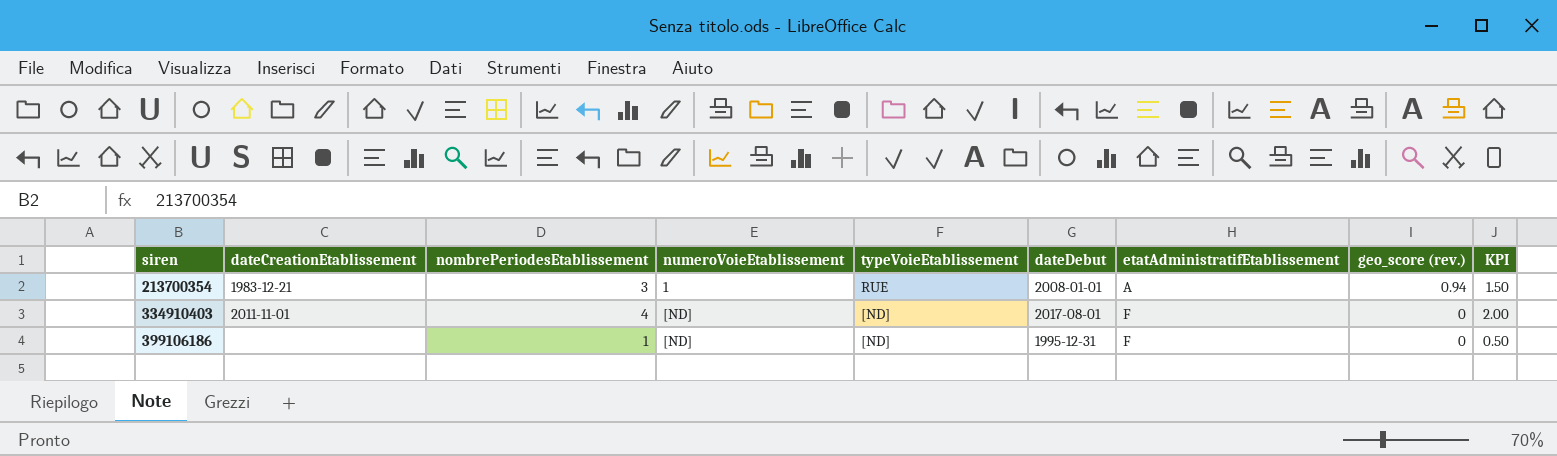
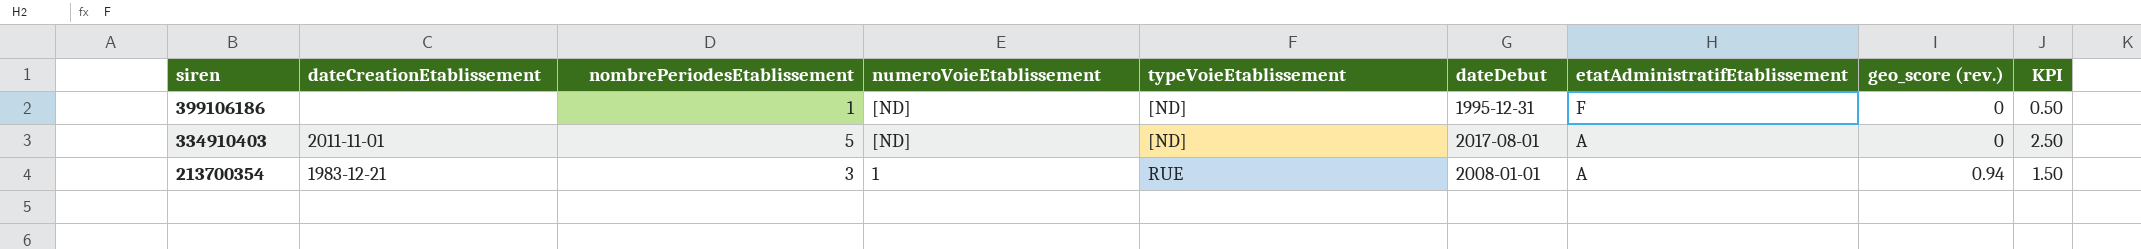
row order: siren ascending -> siren descending
334910403 | nombrePeriodesEtablissement: 4 -> 5
334910403 | etatAdministratifEtablissement: F -> A
334910403 | KPI: 2.00 -> 2.50

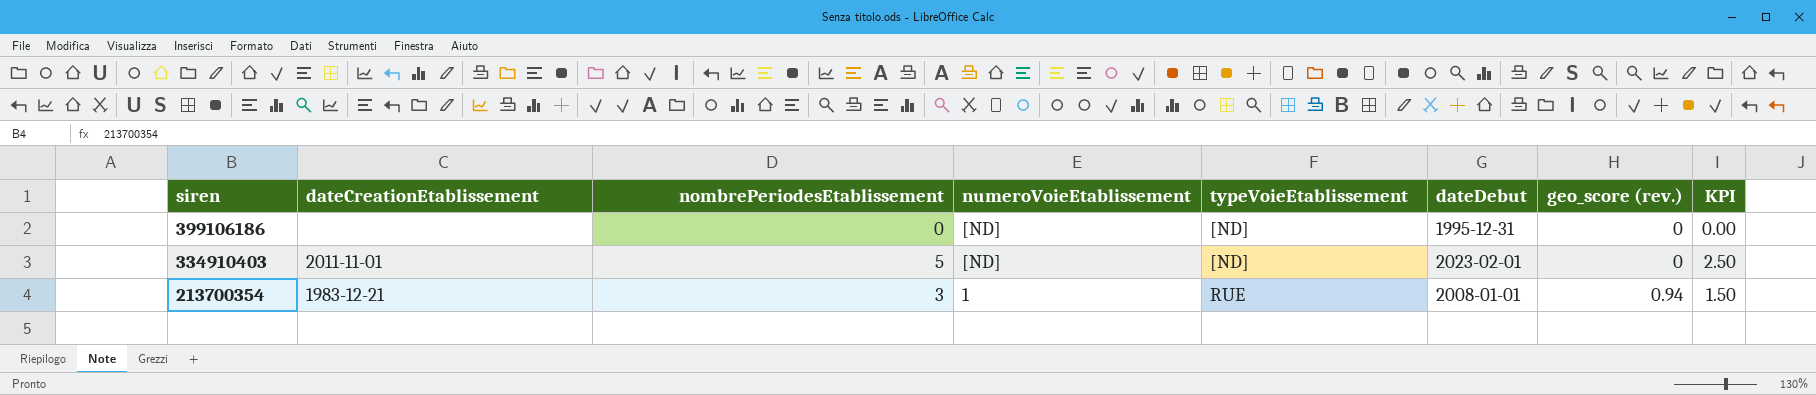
column etatAdministratifEtablissement | position: 7 -> none
399106186 | nombrePeriodesEtablissement: 1 -> 0
399106186 | KPI: 0.50 -> 0.00
334910403 | dateDebut: 2017-08-01 -> 2023-02-01

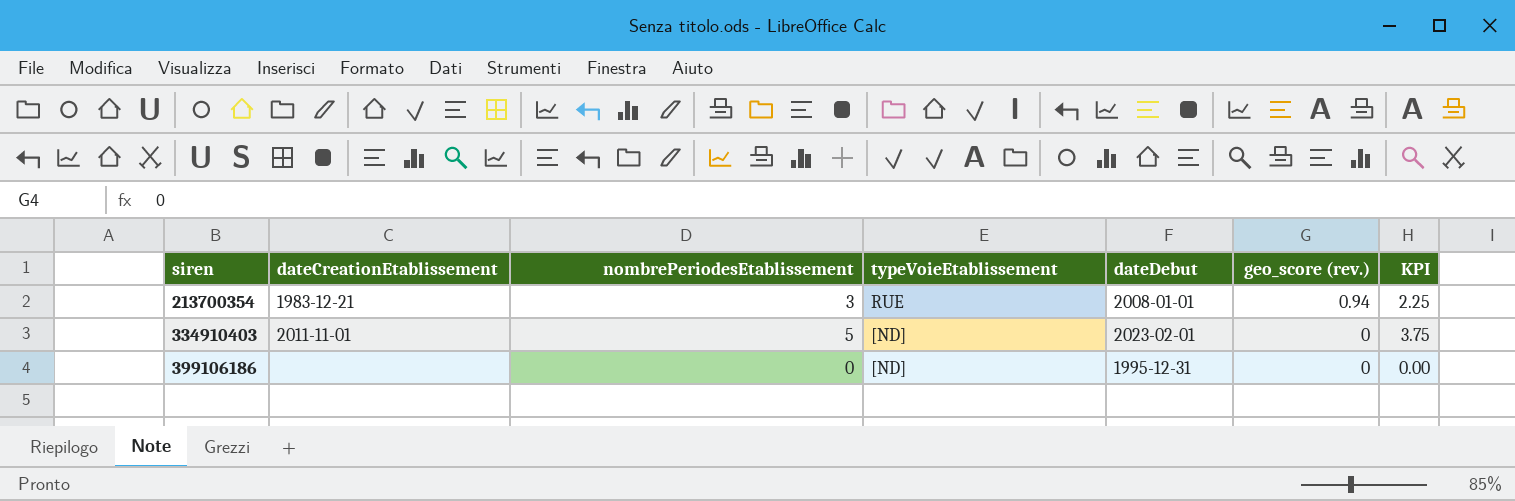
row order: siren descending -> siren ascending
column numeroVoieEtablissement | position: 4 -> none
column KPI | formula: [nombrePeriodesEtablissement] * 0.5 -> [nombrePeriodesEtablissement] * 0.75

